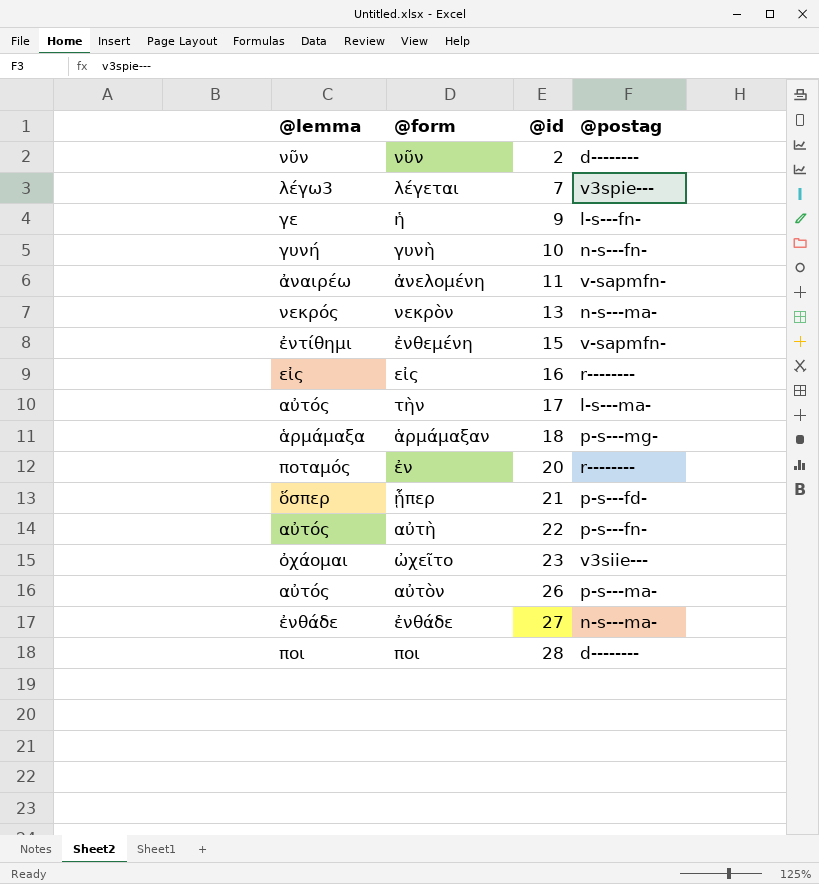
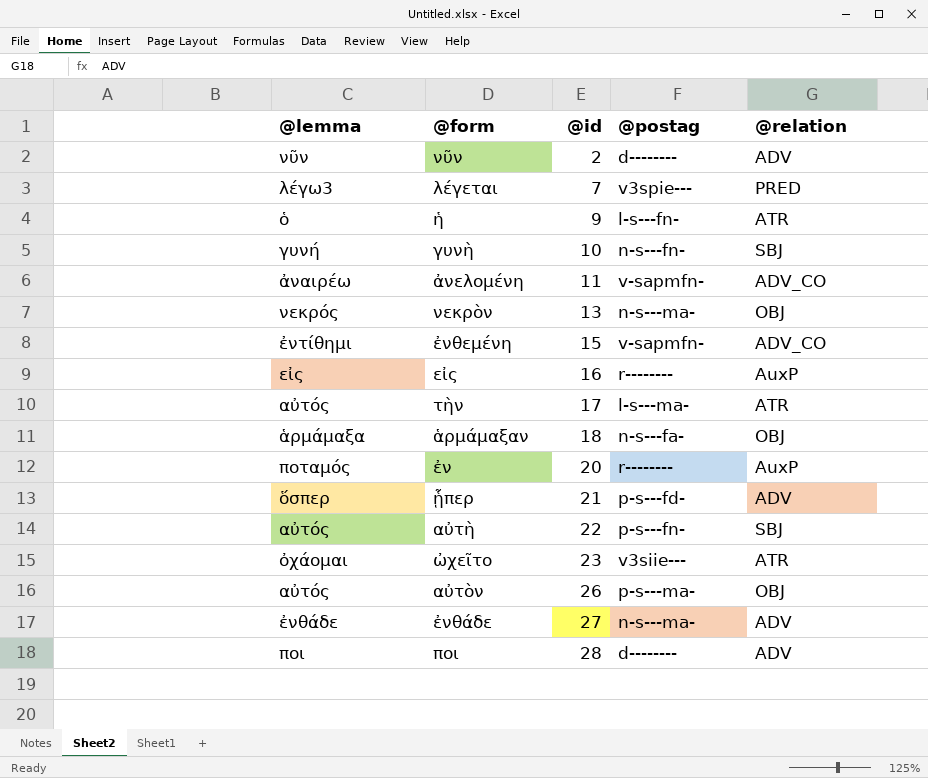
column @relation | position: none -> 5
ἡ | @lemma: γε -> ὁ
ἁρμάμαξαν | @postag: p-s---mg- -> n-s---fa-

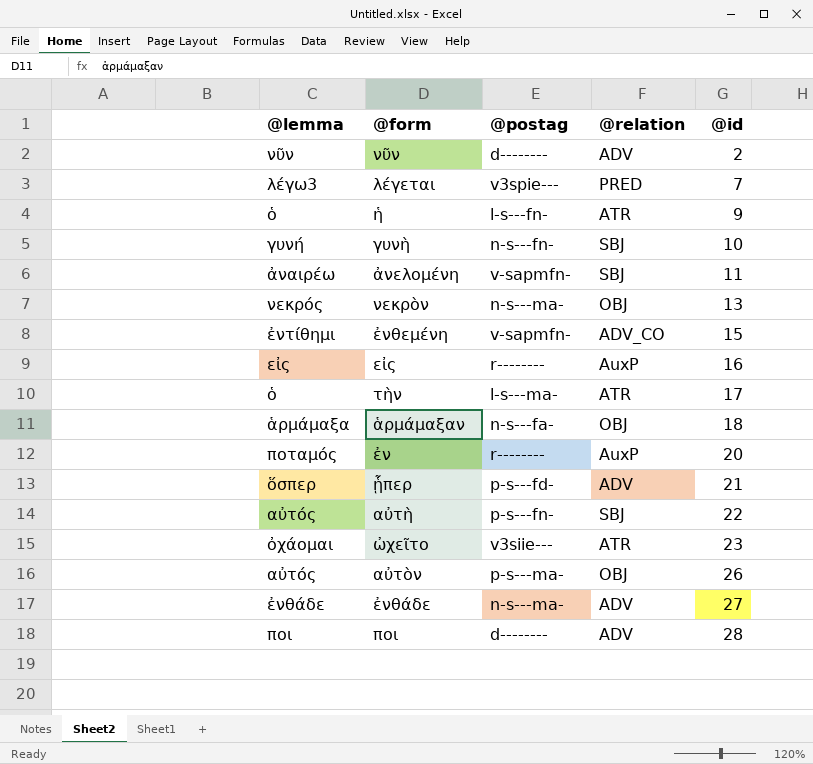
column @id | position: 3 -> 5
ἀνελομένη | @relation: ADV_CO -> SBJ
τὴν | @lemma: αὐτός -> ὁ

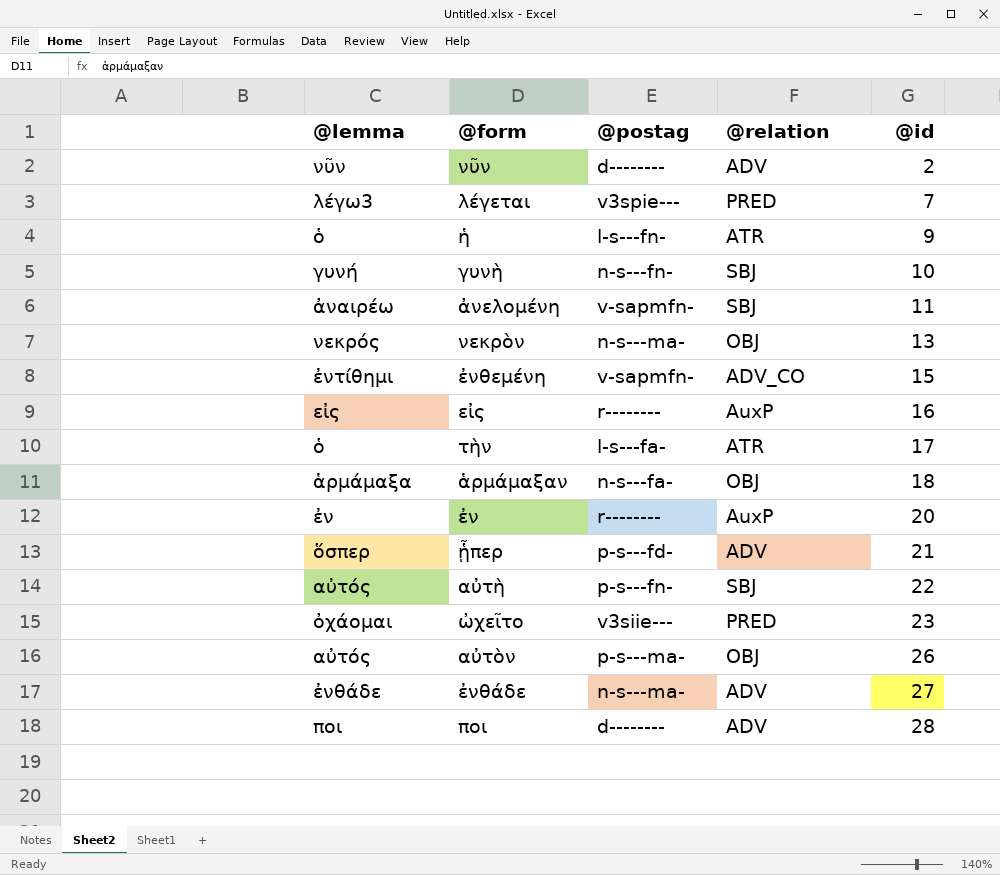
τὴν | @postag: l-s---ma- -> l-s---fa-
ἐν | @lemma: ποταμός -> ἐν
ὠχεῖτο | @relation: ATR -> PRED

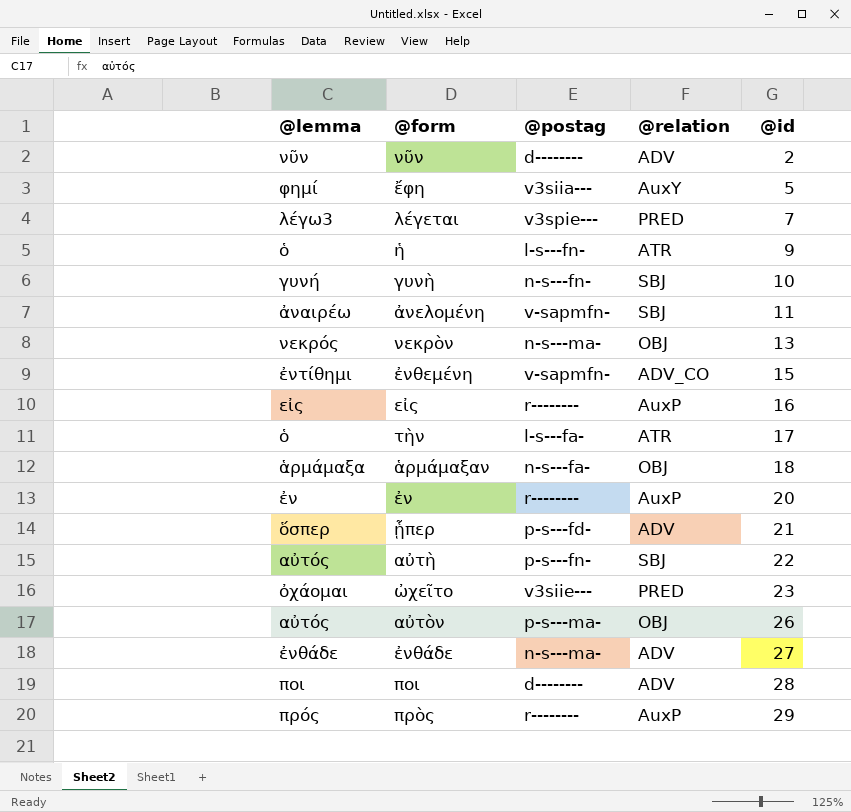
row ἔφη: none -> φημί | v3siia--- | AuxY | 5
row πρὸς: none -> πρός | r-------- | AuxP | 29

